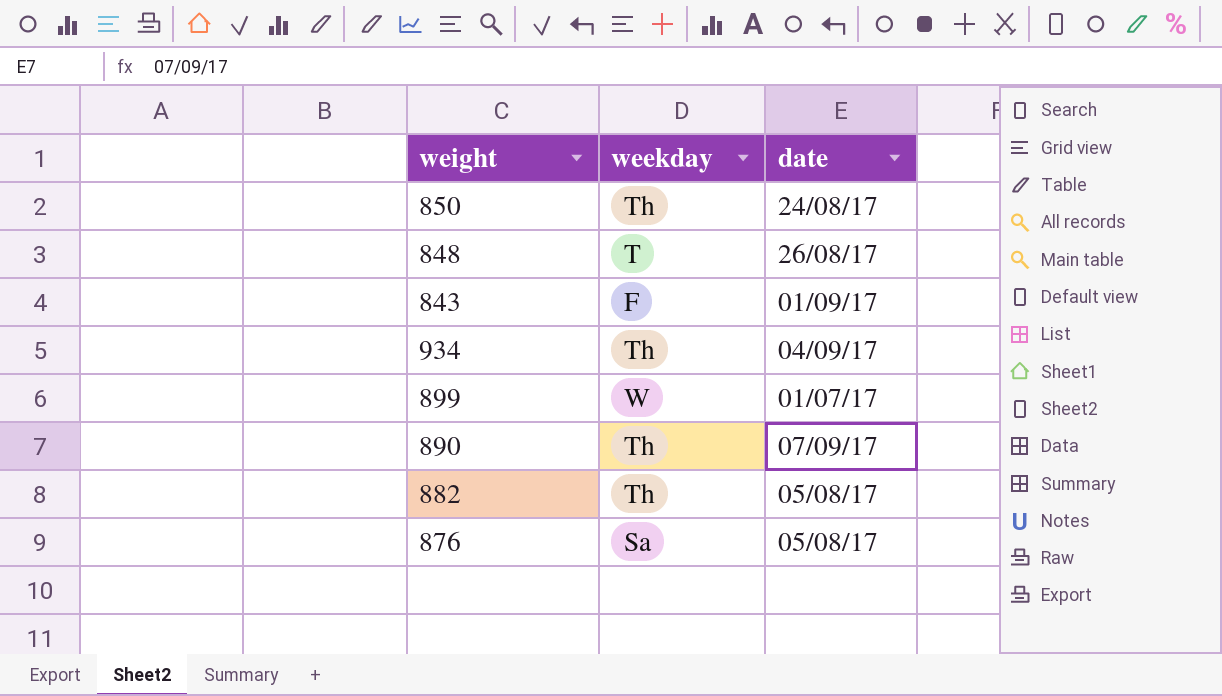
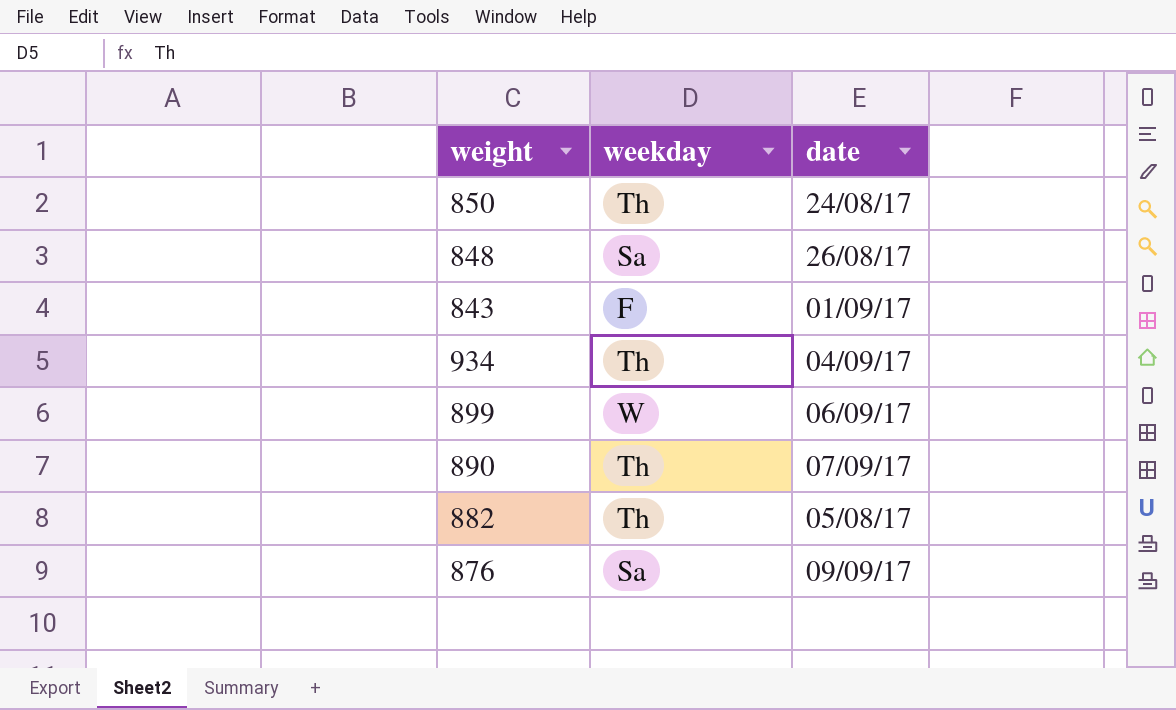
848 | weekday: T -> Sa
899 | date: 01/07/17 -> 06/09/17
876 | date: 05/08/17 -> 09/09/17

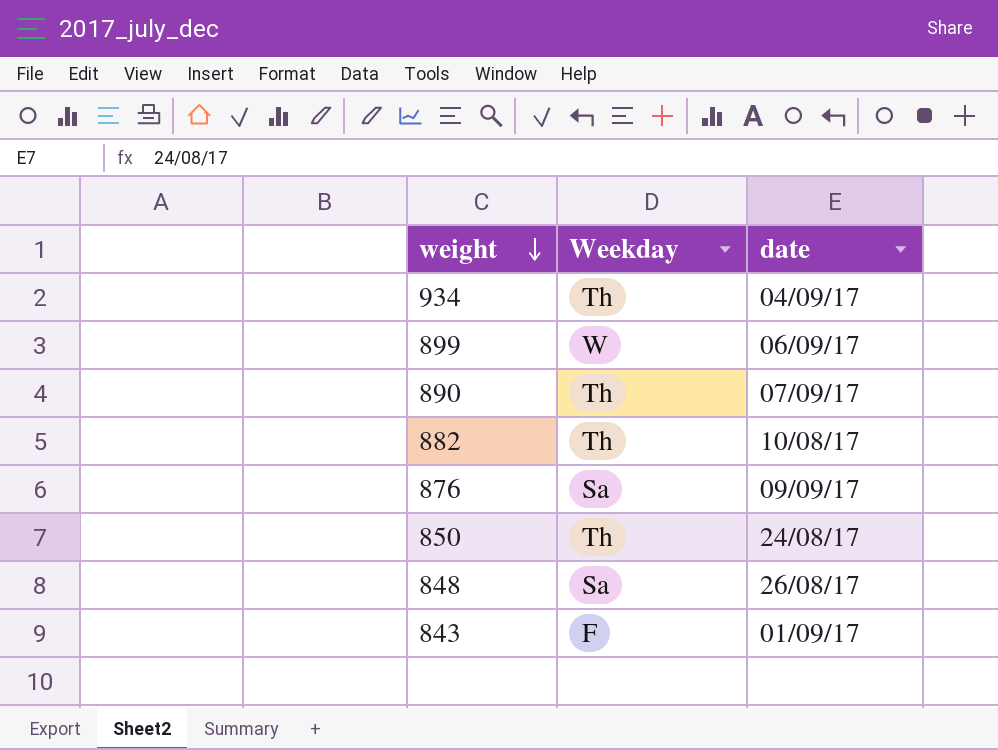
row order: none -> weight descending
column name: weekday -> Weekday
882 | date: 05/08/17 -> 10/08/17

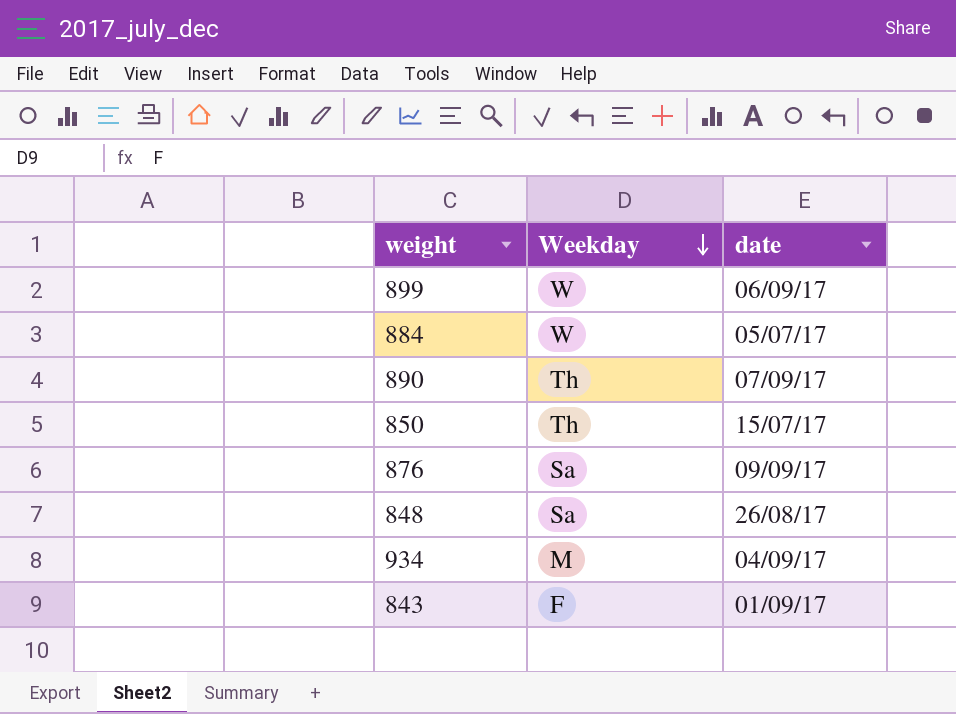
row order: weight descending -> Weekday descending
row 882: Th | 10/08/17 -> none
row 884: none -> W | 05/07/17
850 | date: 24/08/17 -> 15/07/17
934 | Weekday: Th -> M

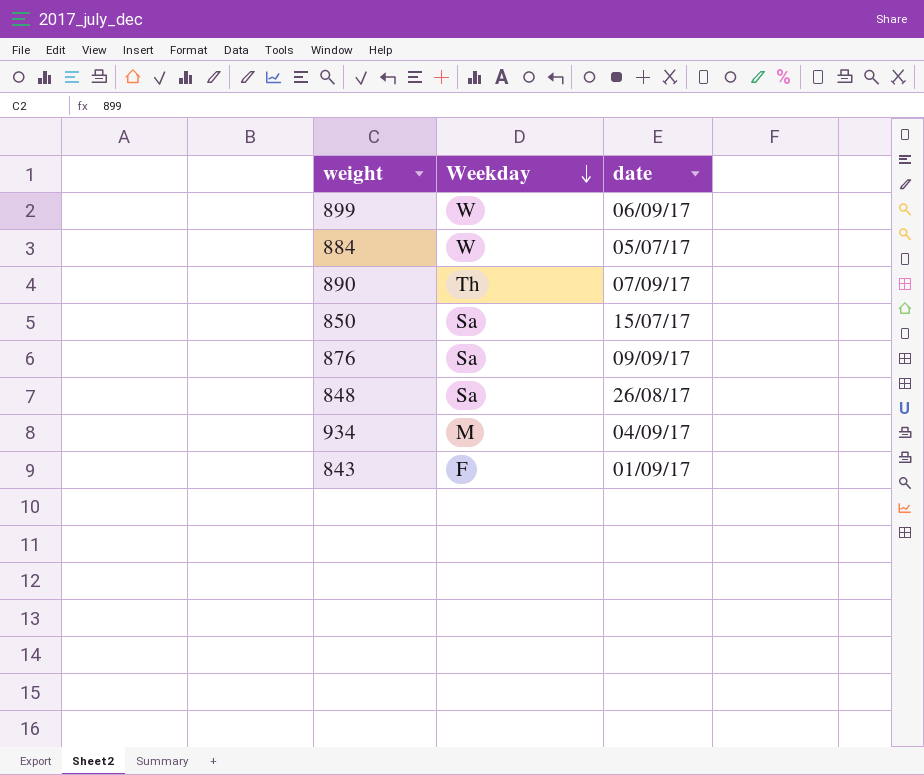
850 | Weekday: Th -> Sa

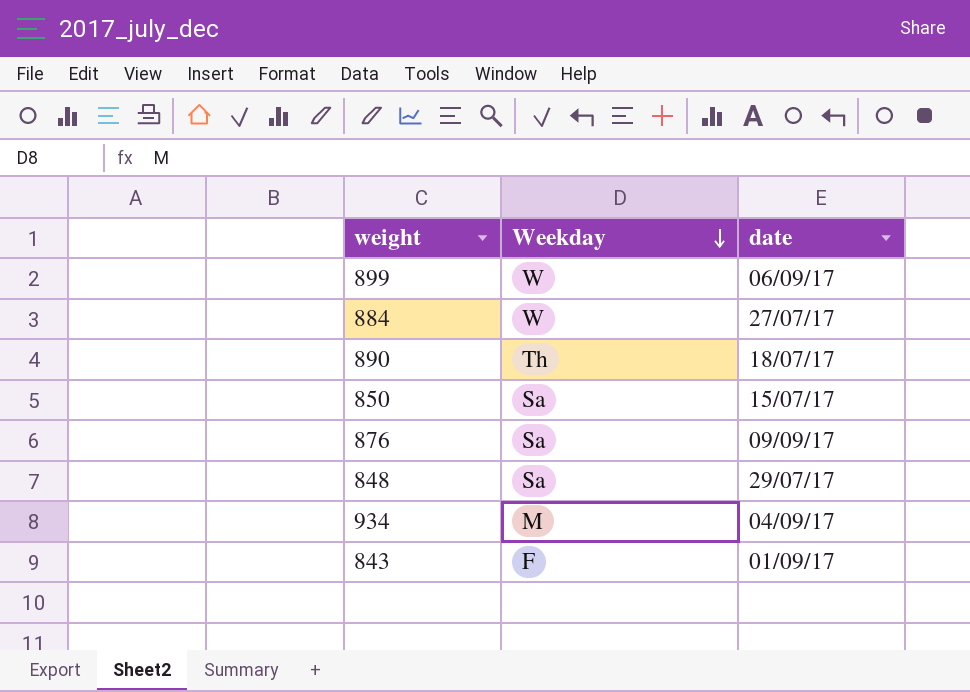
884 | date: 05/07/17 -> 27/07/17
890 | date: 07/09/17 -> 18/07/17
848 | date: 26/08/17 -> 29/07/17

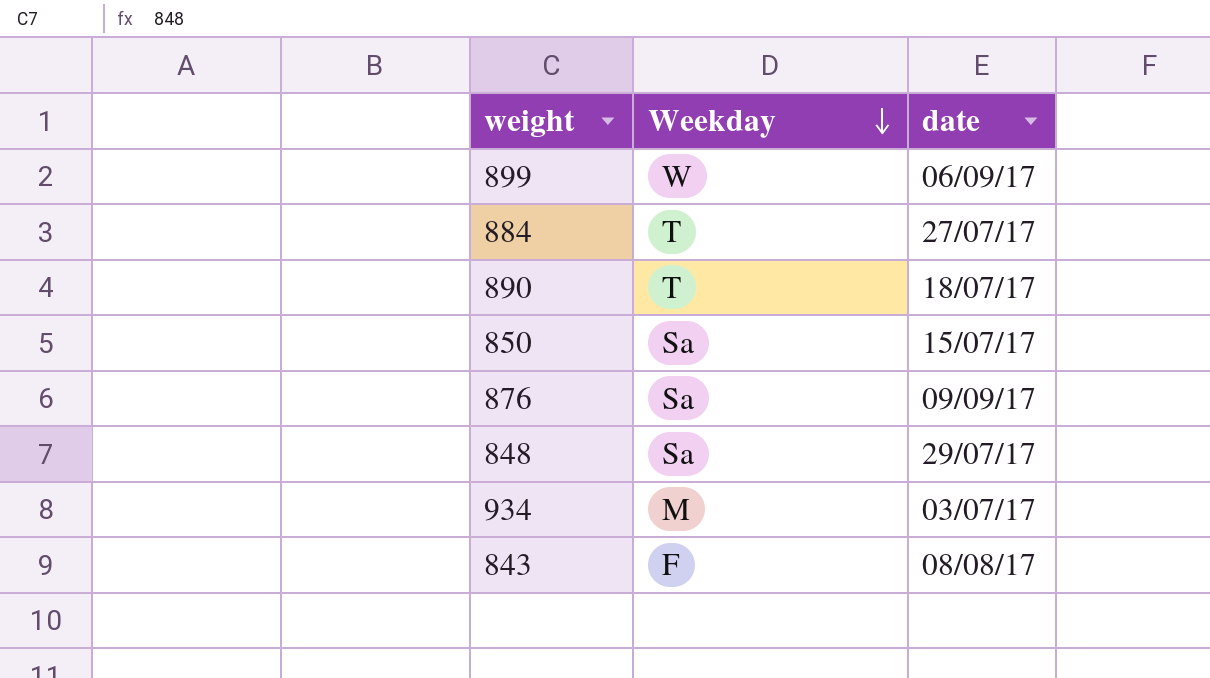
884 | Weekday: W -> T
890 | Weekday: Th -> T
934 | date: 04/09/17 -> 03/07/17
843 | date: 01/09/17 -> 08/08/17

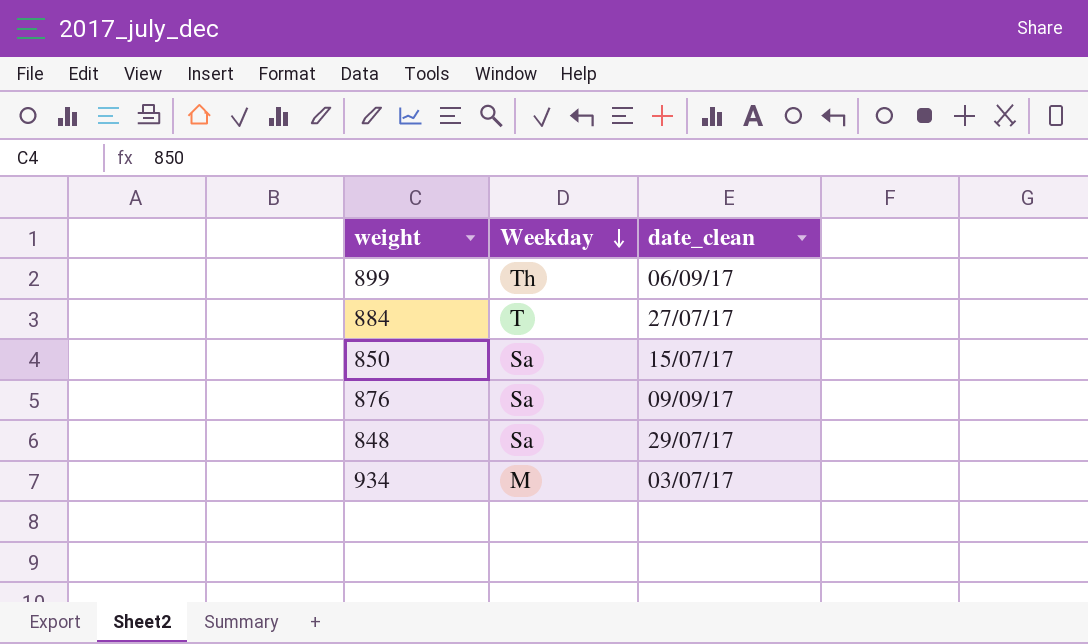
column name: date -> date_clean
row 890: T | 18/07/17 -> none
row 843: F | 08/08/17 -> none
899 | Weekday: W -> Th

